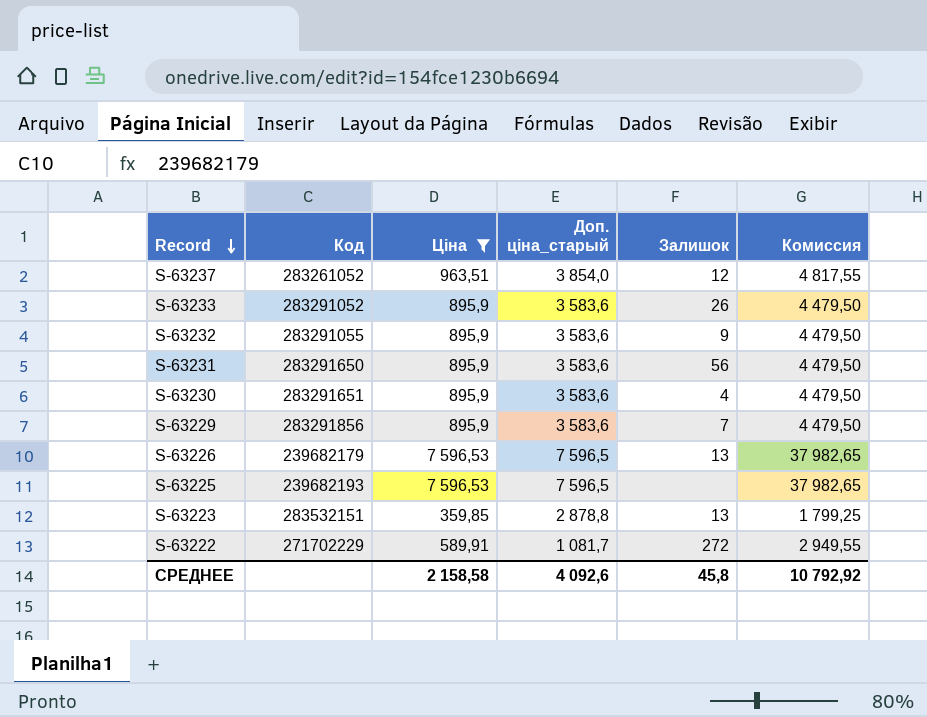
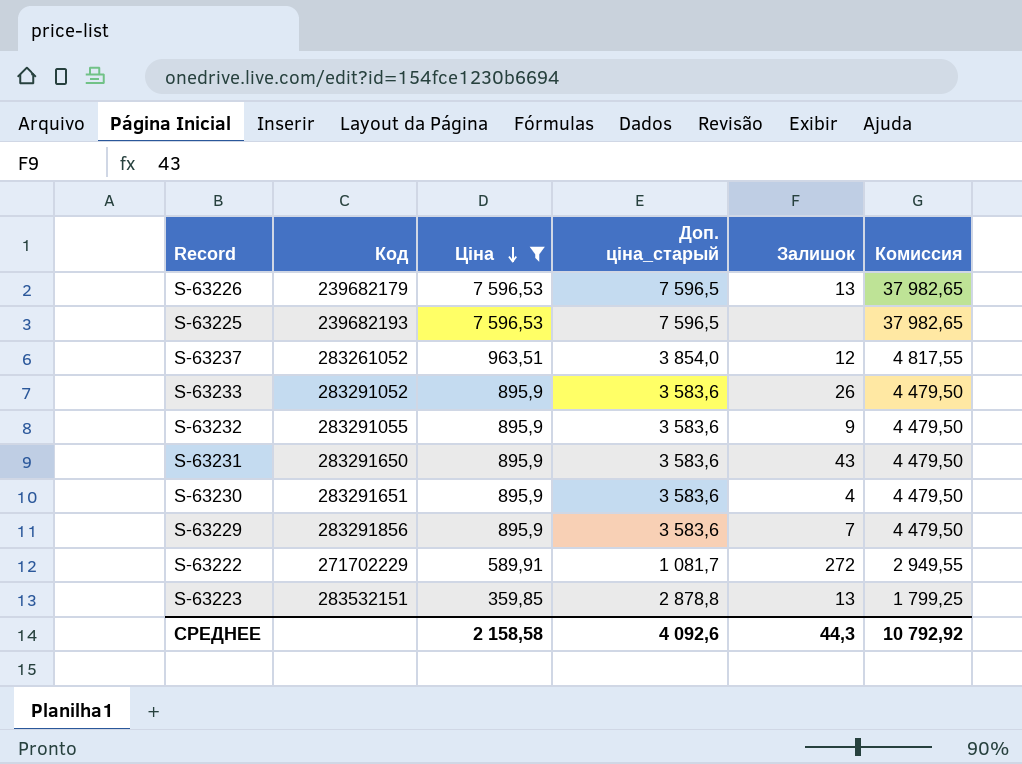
row order: Record descending -> Ціна descending
S-63231 | Залишок: 56 -> 43
СРЕДНЕЕ | Залишок: 45,8 -> 44,3

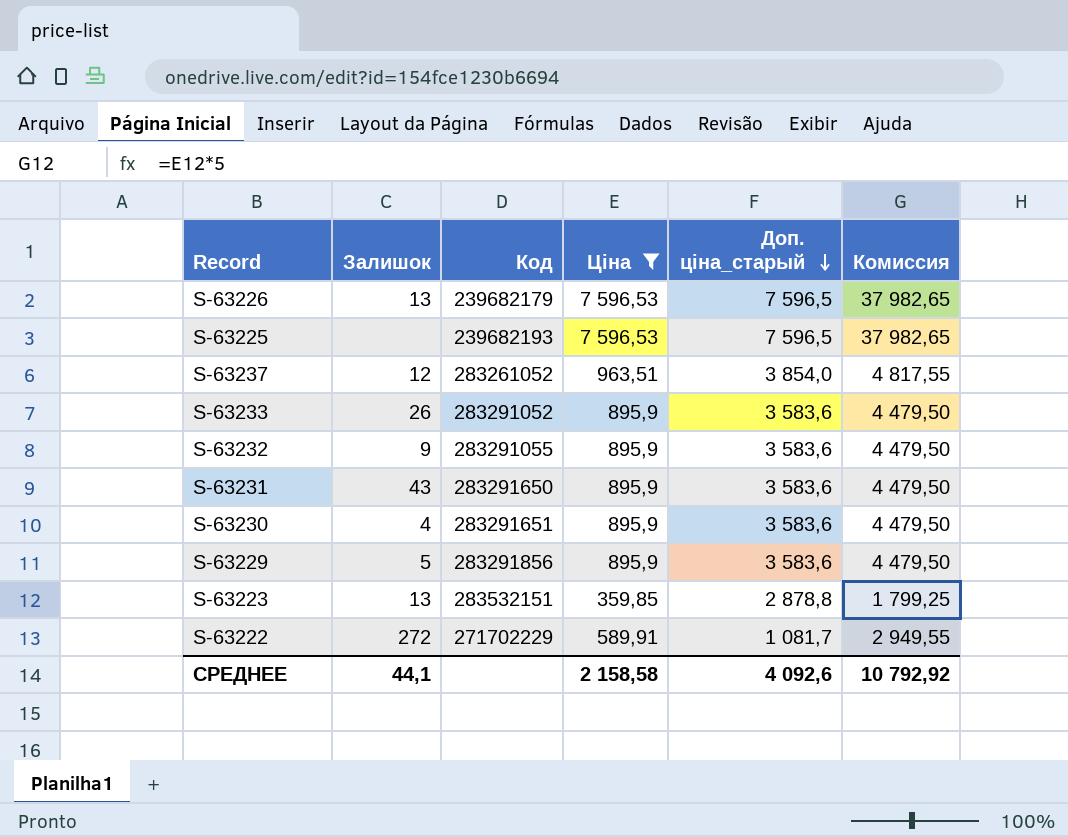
row order: Ціна descending -> Доп. ціна_старый descending
column Залишок | position: 5 -> 2
S-63229 | Залишок: 7 -> 5
СРЕДНЕЕ | Залишок: 44,3 -> 44,1

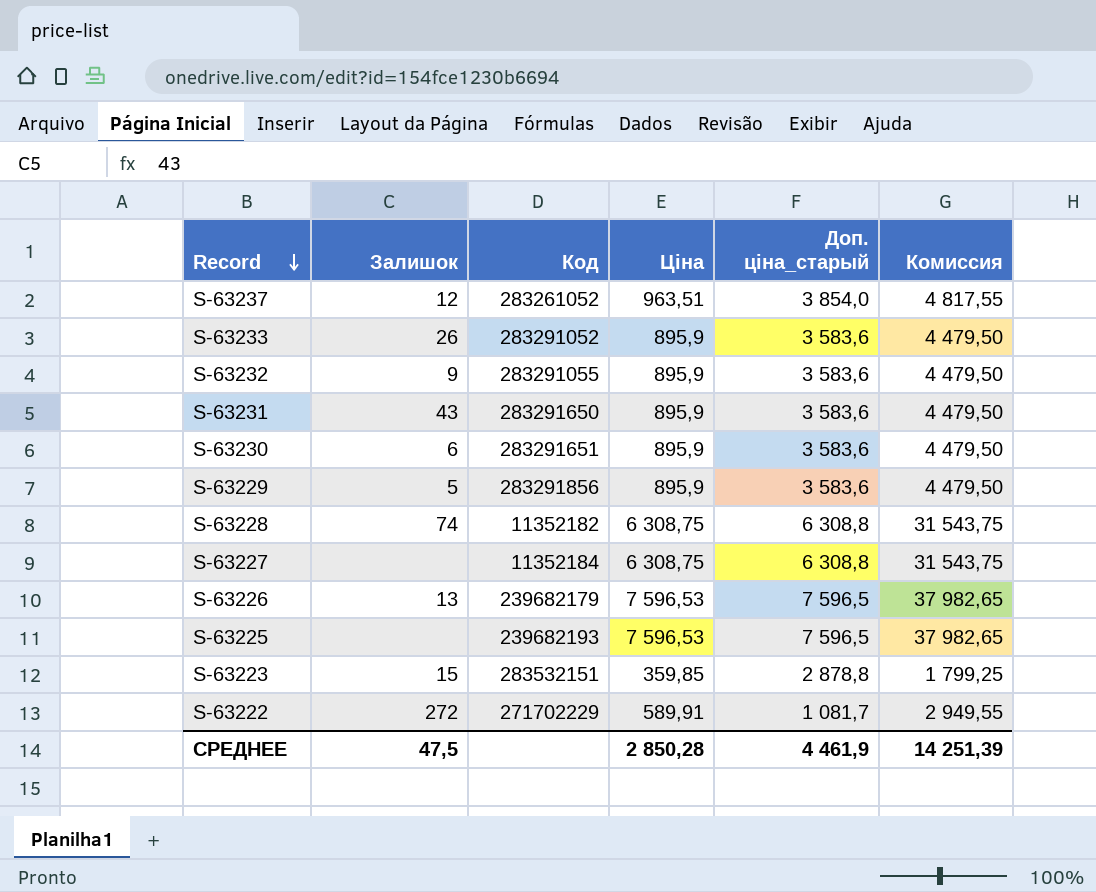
filter: Ціна != 6 308,75 -> none
row order: Доп. ціна_старый descending -> Record descending
S-63230 | Залишок: 4 -> 6
S-63223 | Залишок: 13 -> 15
СРЕДНЕЕ | Залишок: 44,1 -> 47,5
СРЕДНЕЕ | Ціна: 2 158,58 -> 2 850,28
СРЕДНЕЕ | Доп. ціна_старый: 4 092,6 -> 4 461,9
СРЕДНЕЕ | Комиссия: 10 792,92 -> 14 251,39

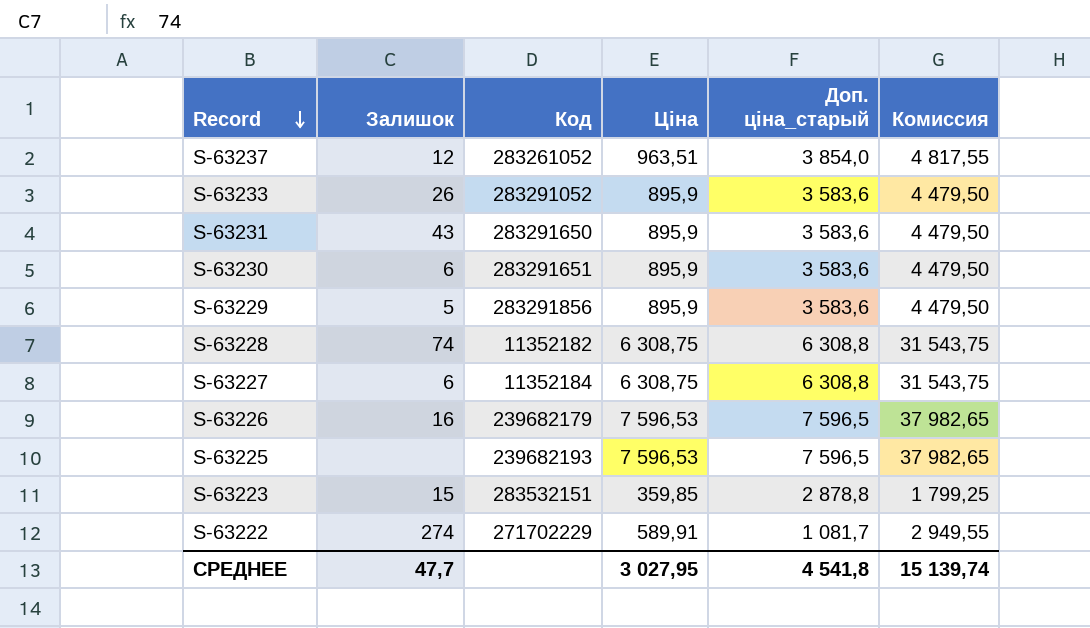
row S-63232: 9 | 283291055 | 895,9 | 3 583,6 | 4 479,50 -> none
S-63227 | Залишок: none -> 6
S-63226 | Залишок: 13 -> 16
S-63222 | Залишок: 272 -> 274
СРЕДНЕЕ | Залишок: 47,5 -> 47,7
СРЕДНЕЕ | Ціна: 2 850,28 -> 3 027,95
СРЕДНЕЕ | Доп. ціна_старый: 4 461,9 -> 4 541,8
СРЕДНЕЕ | Комиссия: 14 251,39 -> 15 139,74

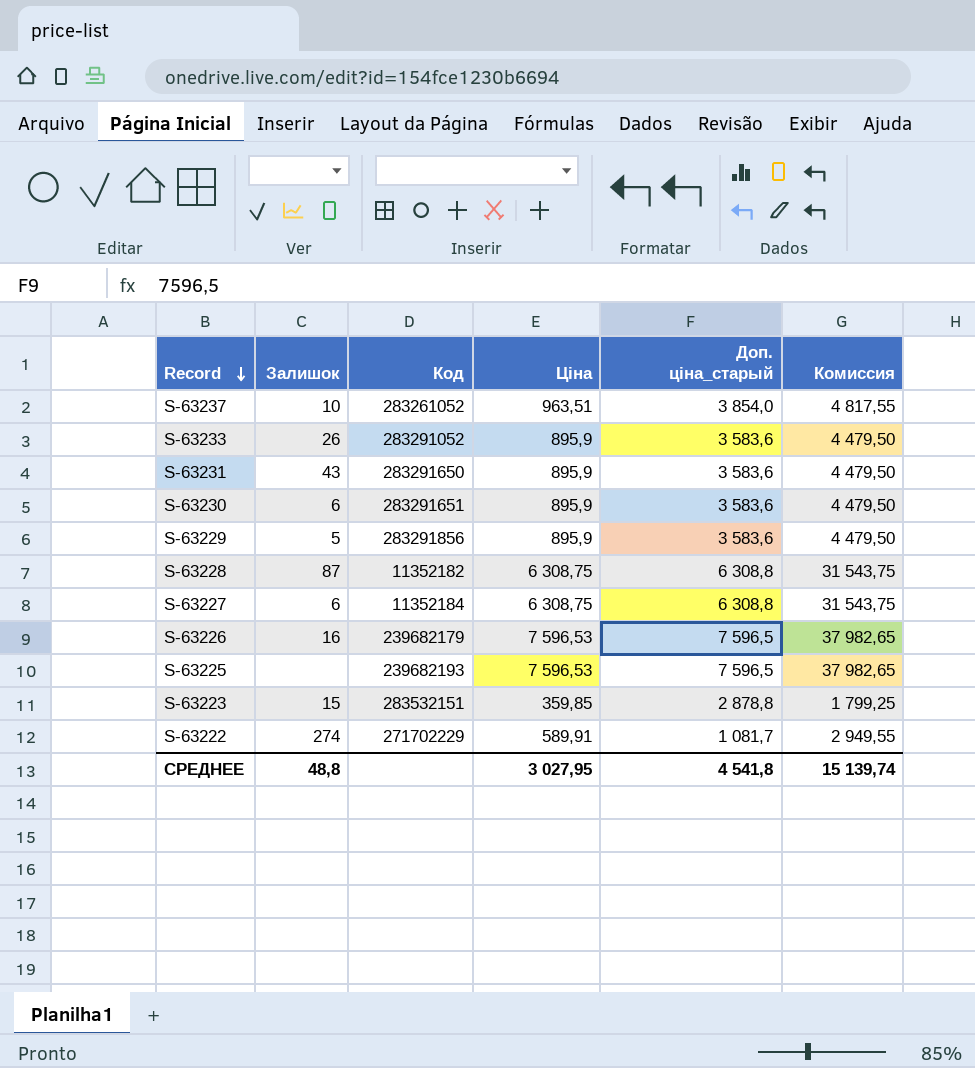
S-63237 | Залишок: 12 -> 10
S-63228 | Залишок: 74 -> 87
СРЕДНЕЕ | Залишок: 47,7 -> 48,8

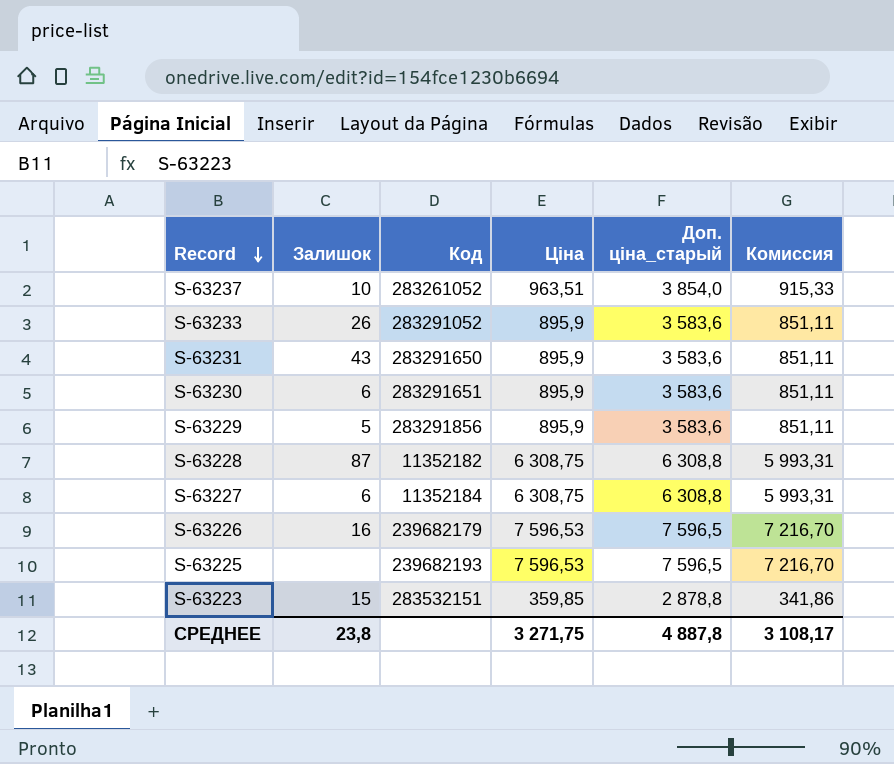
column Комиссия | formula: [Ціна] * 5 -> [Ціна] * 0,95
row S-63222: 274 | 271702229 | 589,91 | 1 081,7 | 2 949,55 -> none
СРЕДНЕЕ | Залишок: 48,8 -> 23,8
СРЕДНЕЕ | Ціна: 3 027,95 -> 3 271,75
СРЕДНЕЕ | Доп. ціна_старый: 4 541,8 -> 4 887,8
СРЕДНЕЕ | Комиссия: 15 139,74 -> 3 108,17

